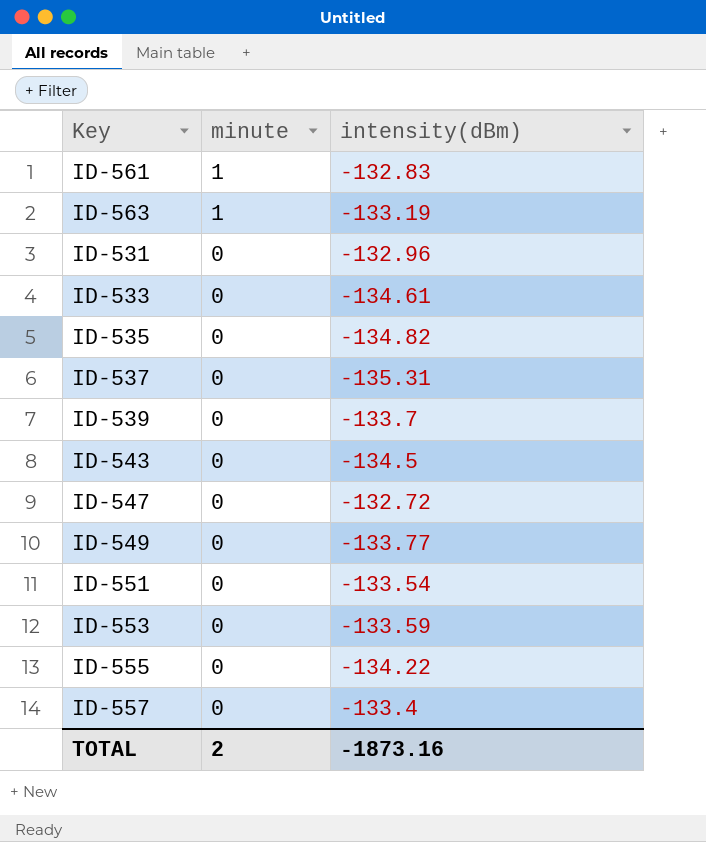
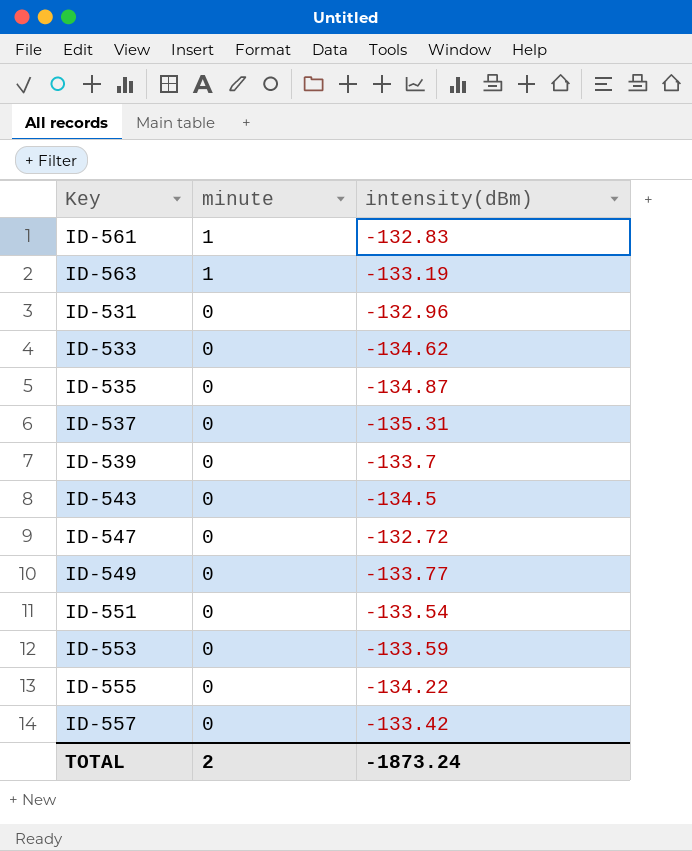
ID-533 | intensity(dBm): -134.61 -> -134.62
ID-535 | intensity(dBm): -134.82 -> -134.87
ID-557 | intensity(dBm): -133.4 -> -133.42
TOTAL | intensity(dBm): -1873.16 -> -1873.24

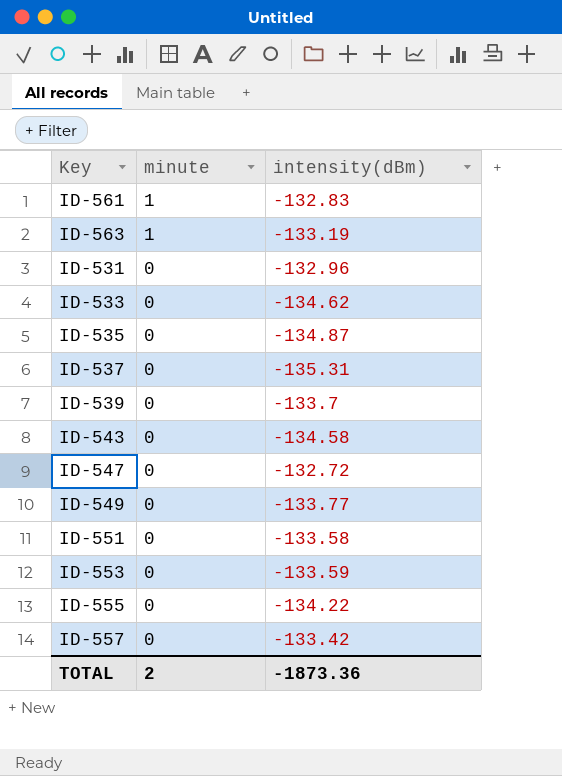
ID-543 | intensity(dBm): -134.5 -> -134.58
ID-551 | intensity(dBm): -133.54 -> -133.58
TOTAL | intensity(dBm): -1873.24 -> -1873.36

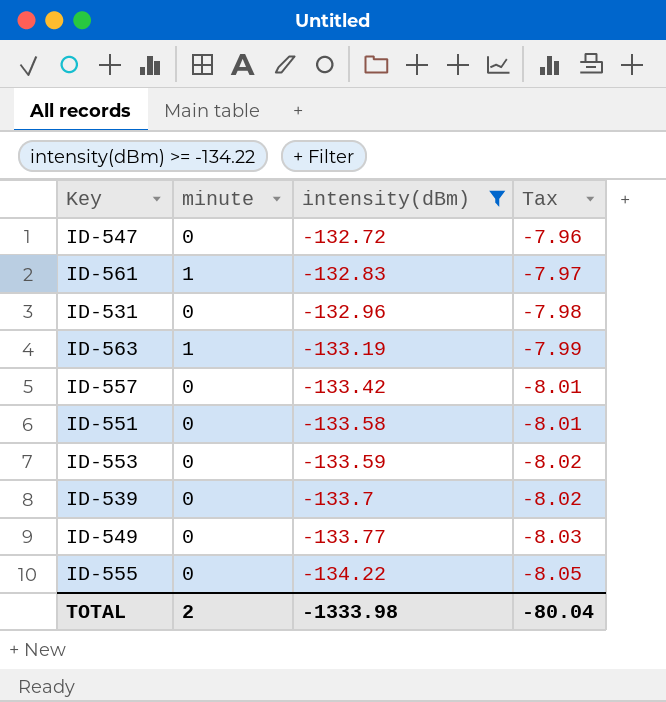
filter: none -> intensity(dBm) >= -134.22
row order: minute descending -> intensity(dBm) descending
column Tax | formula: none -> [intensity(dBm)] * 0.06
TOTAL | intensity(dBm): -1873.36 -> -1333.98

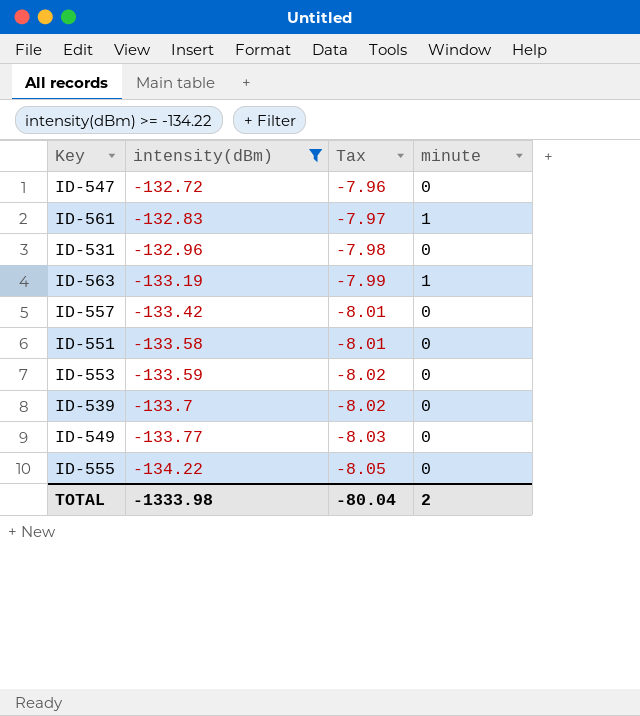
column minute | position: 2 -> 4

